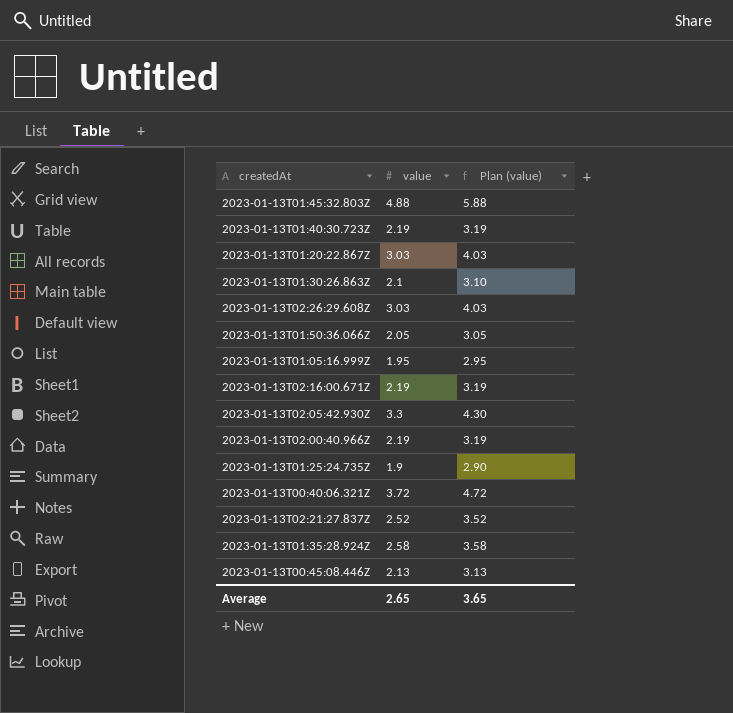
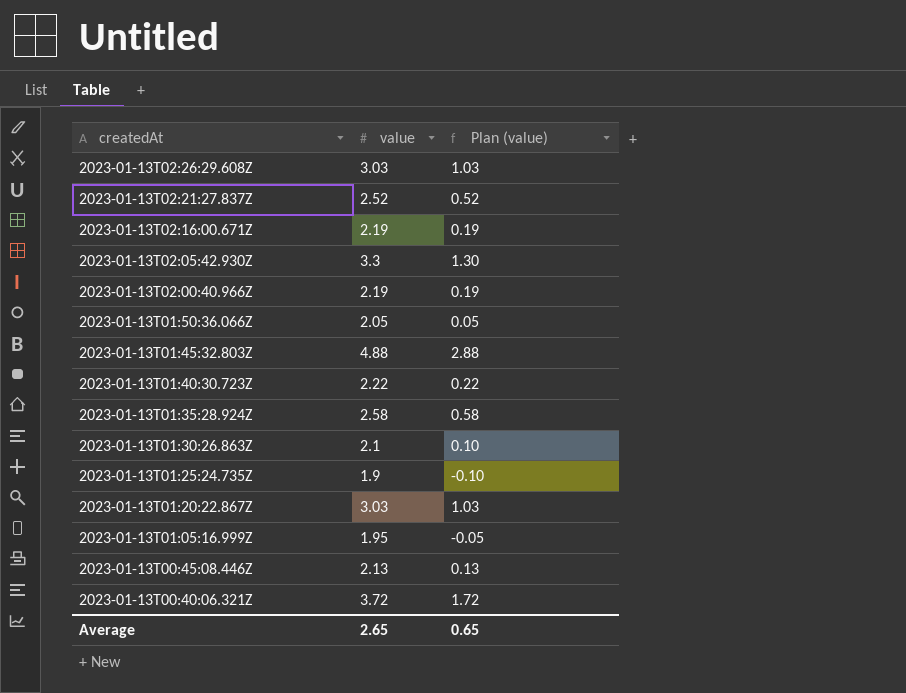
row order: none -> createdAt descending
column Plan (value) | formula: [value] + 1 -> [value] - 2
2023-01-13T01:40:30.723Z | value: 2.19 -> 2.22
Average | Plan (value): 3.65 -> 0.65

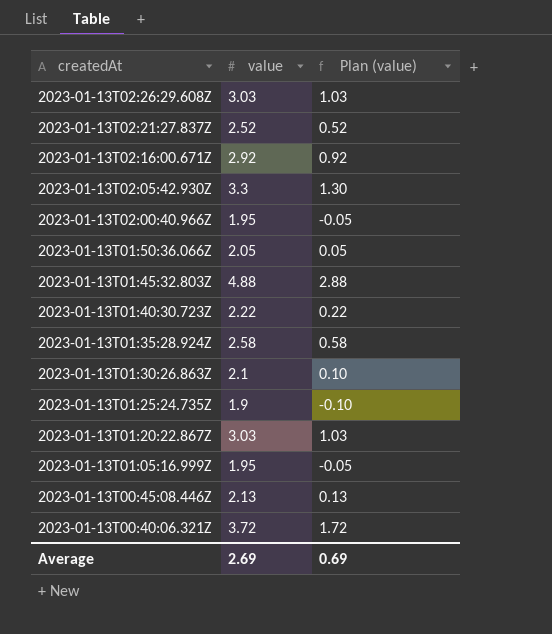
2023-01-13T02:16:00.671Z | value: 2.19 -> 2.92
2023-01-13T02:16:00.671Z | Plan (value): 0.19 -> 0.92
2023-01-13T02:00:40.966Z | value: 2.19 -> 1.95
2023-01-13T02:00:40.966Z | Plan (value): 0.19 -> -0.05
Average | value: 2.65 -> 2.69
Average | Plan (value): 0.65 -> 0.69

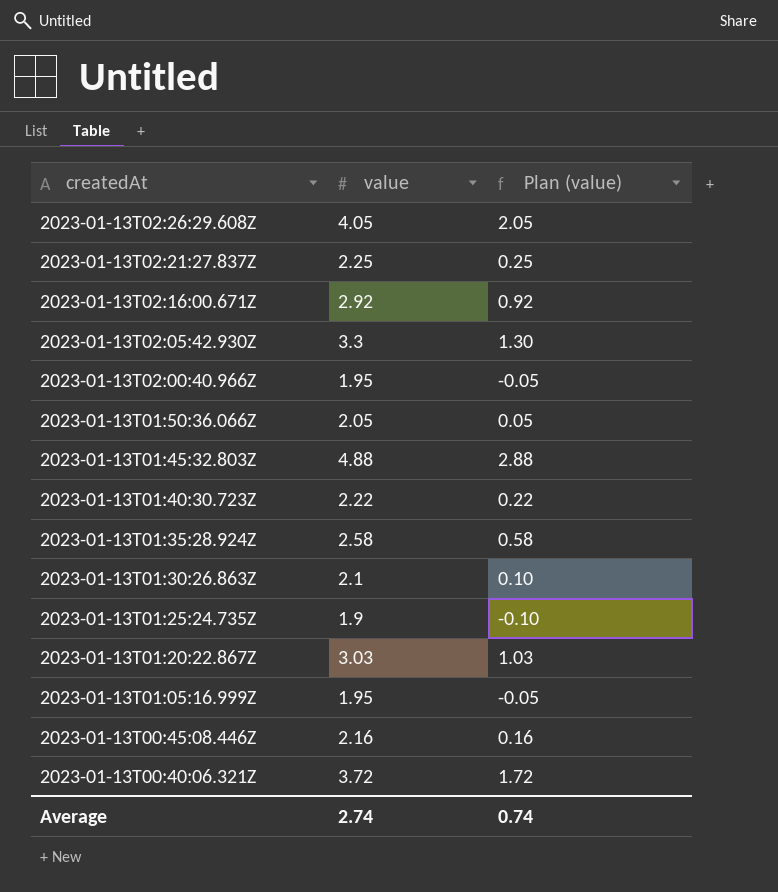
2023-01-13T02:26:29.608Z | value: 3.03 -> 4.05
2023-01-13T02:26:29.608Z | Plan (value): 1.03 -> 2.05
2023-01-13T02:21:27.837Z | value: 2.52 -> 2.25
2023-01-13T02:21:27.837Z | Plan (value): 0.52 -> 0.25
2023-01-13T00:45:08.446Z | value: 2.13 -> 2.16
2023-01-13T00:45:08.446Z | Plan (value): 0.13 -> 0.16
Average | value: 2.69 -> 2.74
Average | Plan (value): 0.69 -> 0.74

